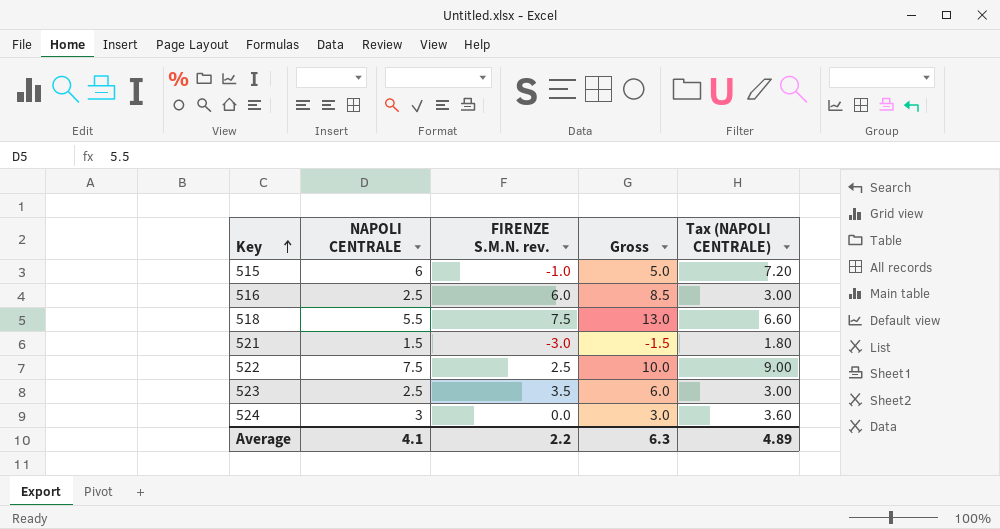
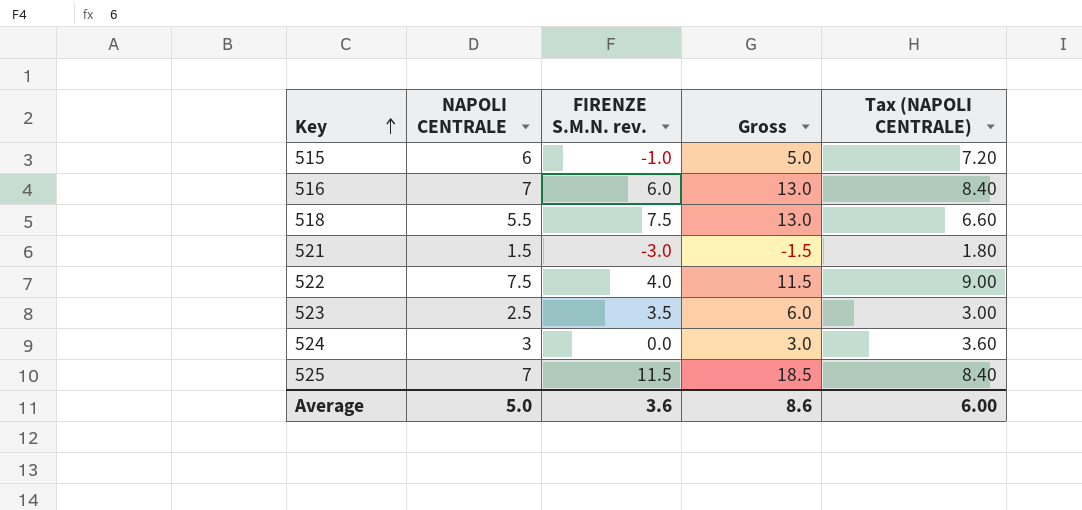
516 | NAPOLI CENTRALE: 2.5 -> 7
516 | Gross: 8.5 -> 13.0
516 | Tax (NAPOLI CENTRALE): 3.00 -> 8.40
522 | FIRENZE S.M.N. rev.: 2.5 -> 4.0
522 | Gross: 10.0 -> 11.5
row 525: none -> 7 | 11.5 | 18.5 | 8.40
Average | NAPOLI CENTRALE: 4.1 -> 5.0
Average | FIRENZE S.M.N. rev.: 2.2 -> 3.6
Average | Gross: 6.3 -> 8.6
Average | Tax (NAPOLI CENTRALE): 4.89 -> 6.00

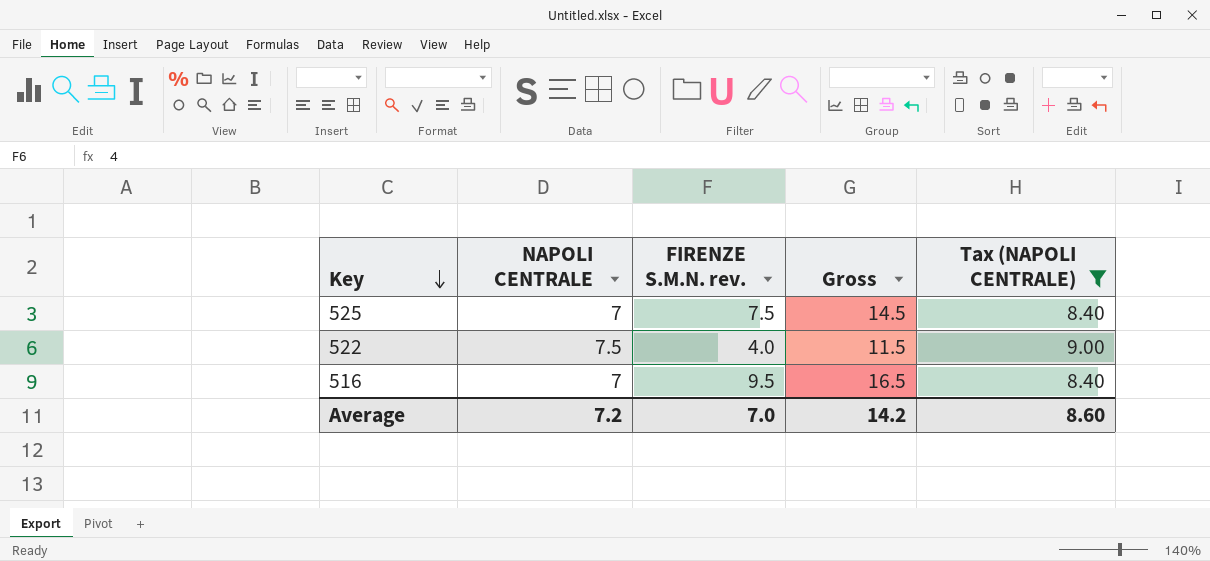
filter: none -> Tax (NAPOLI CENTRALE) >= 8.40
row order: Key ascending -> Key descending
525 | FIRENZE S.M.N. rev.: 11.5 -> 7.5
525 | Gross: 18.5 -> 14.5
516 | FIRENZE S.M.N. rev.: 6.0 -> 9.5
516 | Gross: 13.0 -> 16.5
Average | NAPOLI CENTRALE: 5.0 -> 7.2
Average | FIRENZE S.M.N. rev.: 3.6 -> 7.0
Average | Gross: 8.6 -> 14.2
Average | Tax (NAPOLI CENTRALE): 6.00 -> 8.60

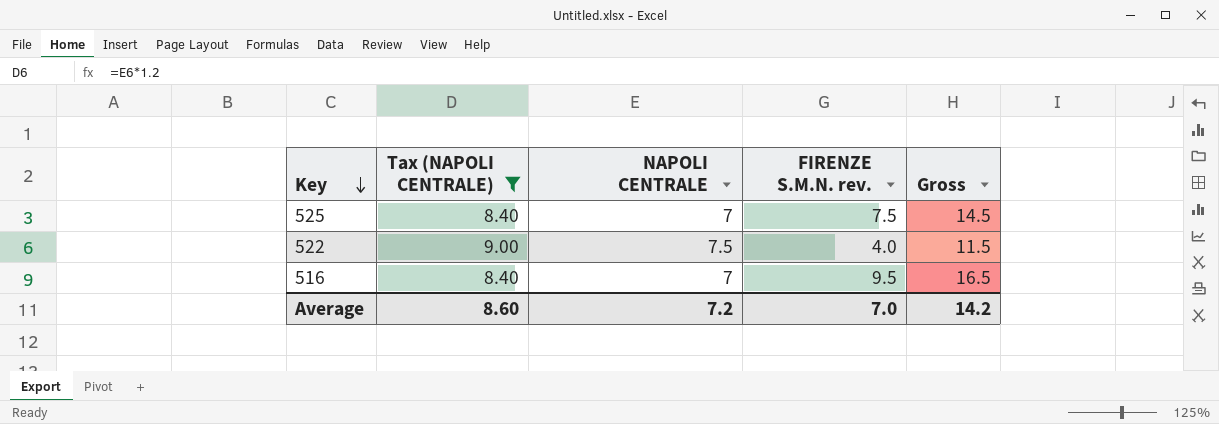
column Tax (NAPOLI CENTRALE) | position: 5 -> 2

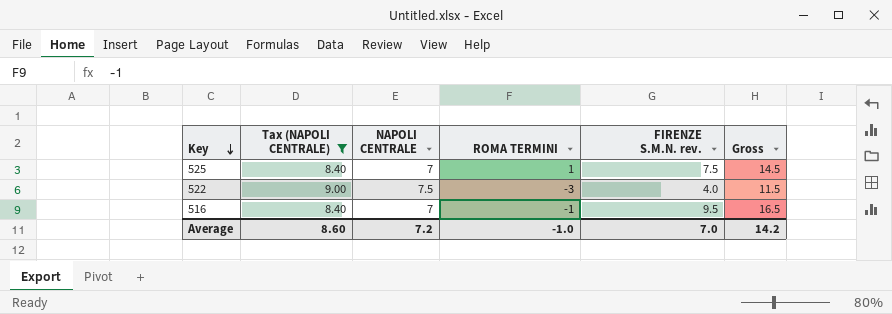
column ROMA TERMINI | position: none -> 4

